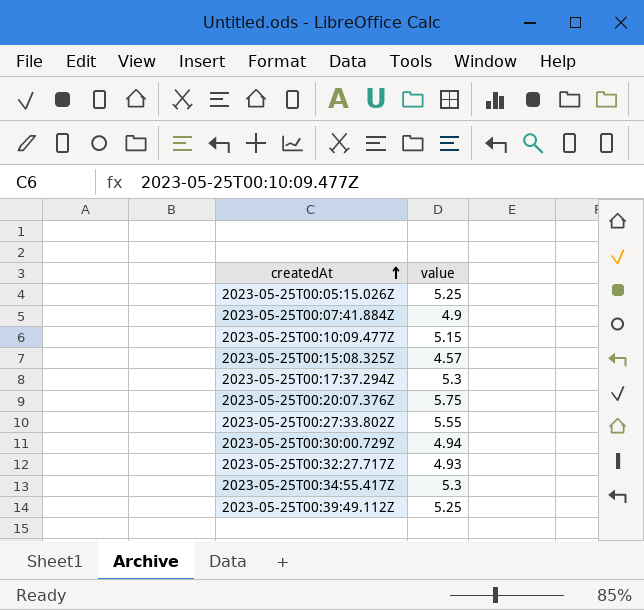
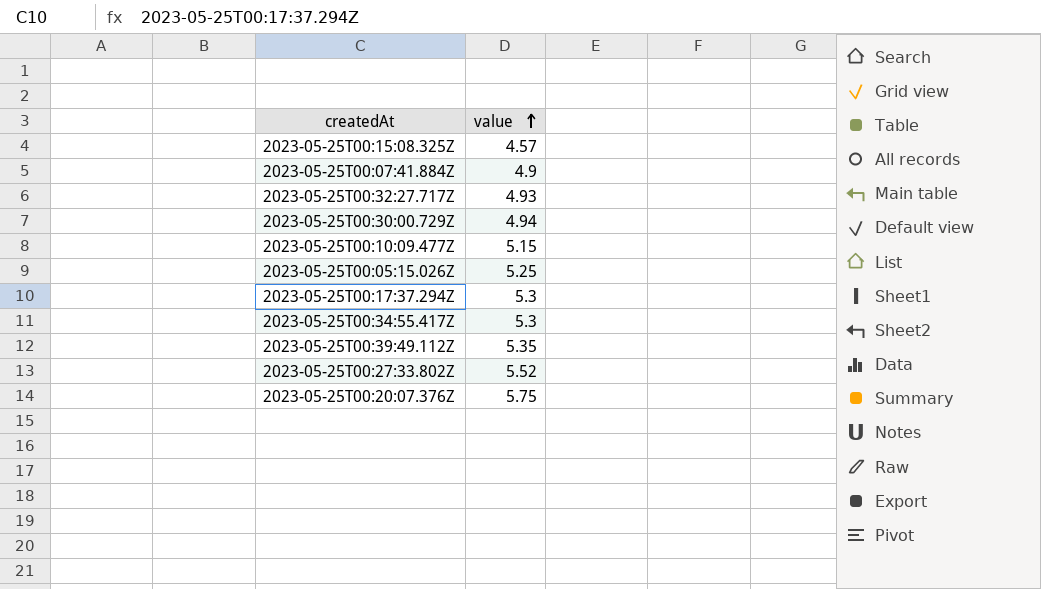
row order: createdAt ascending -> value ascending
2023-05-25T00:39:49.112Z | value: 5.25 -> 5.35
2023-05-25T00:27:33.802Z | value: 5.55 -> 5.52

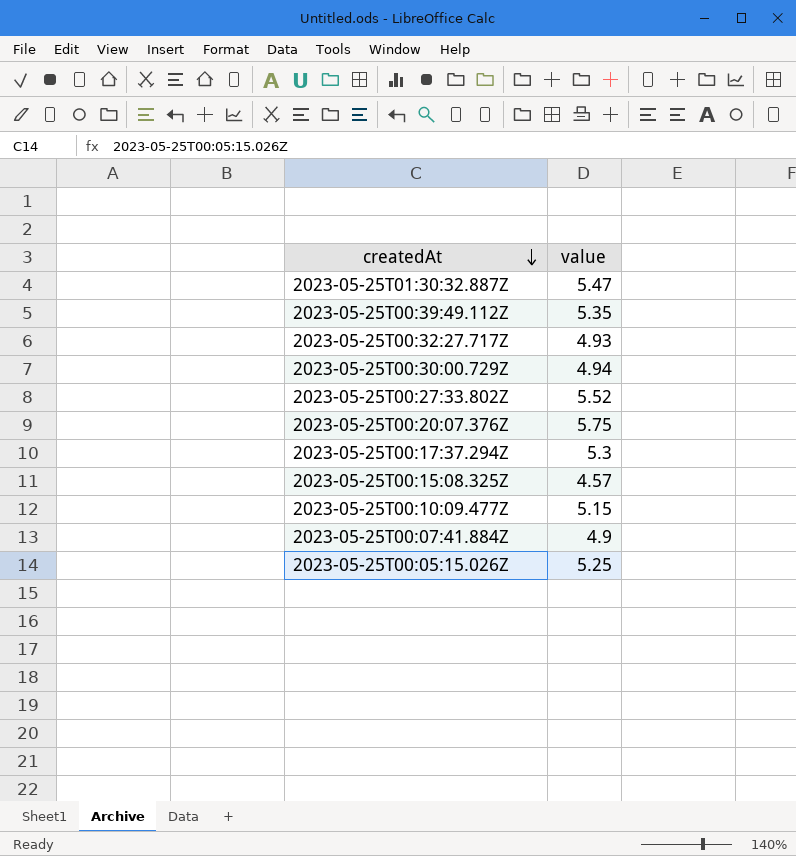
row order: value ascending -> createdAt descending
row 2023-05-25T00:34:55.417Z: 5.3 -> none
row 2023-05-25T01:30:32.887Z: none -> 5.47

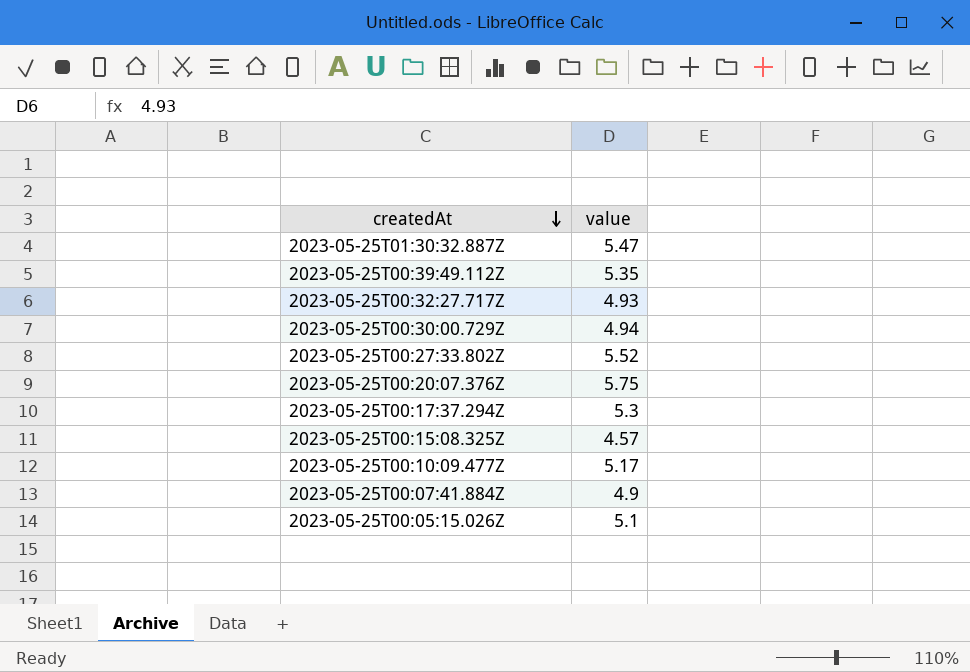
2023-05-25T00:10:09.477Z | value: 5.15 -> 5.17
2023-05-25T00:05:15.026Z | value: 5.25 -> 5.1

